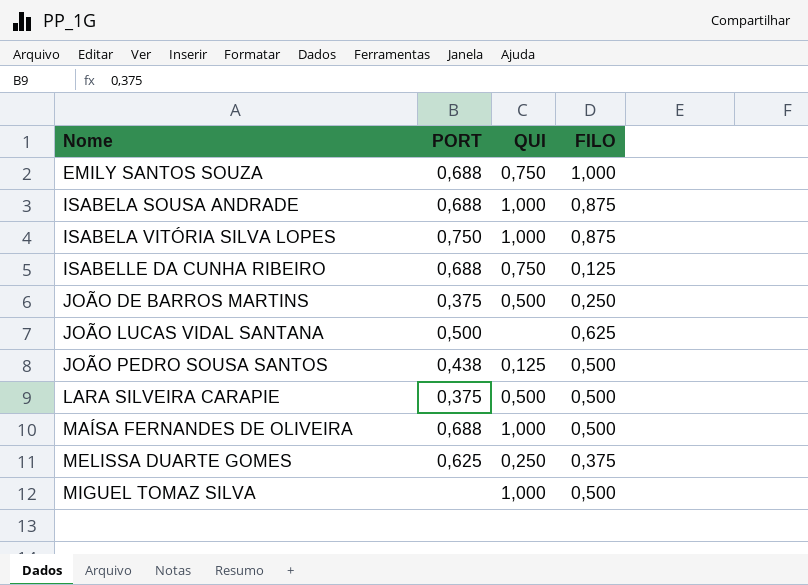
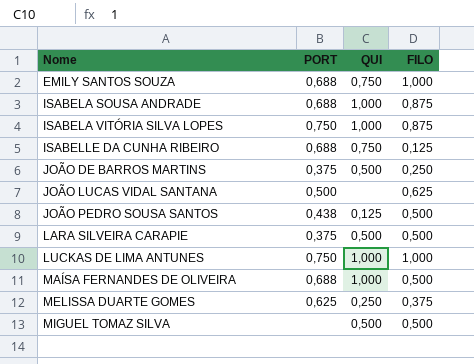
row LUCKAS DE LIMA ANTUNES: none -> 0,750 | 1,000 | 1,000
MIGUEL TOMAZ SILVA | QUI: 1,000 -> 0,500

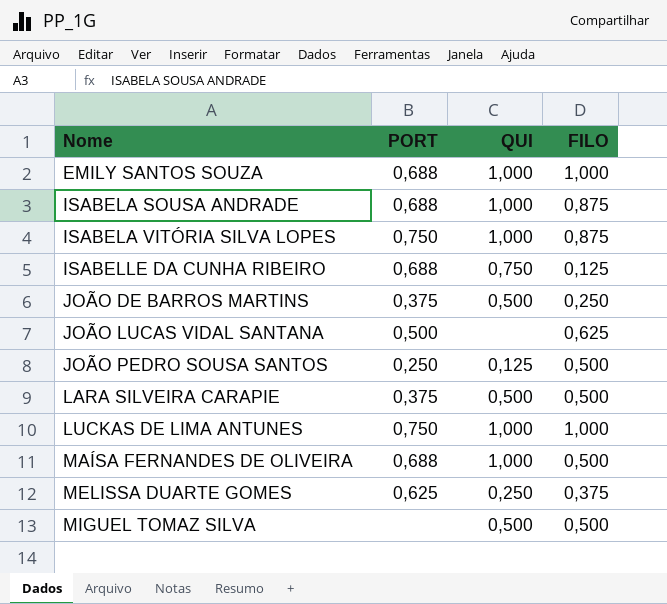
EMILY SANTOS SOUZA | QUI: 0,750 -> 1,000
JOÃO PEDRO SOUSA SANTOS | PORT: 0,438 -> 0,250

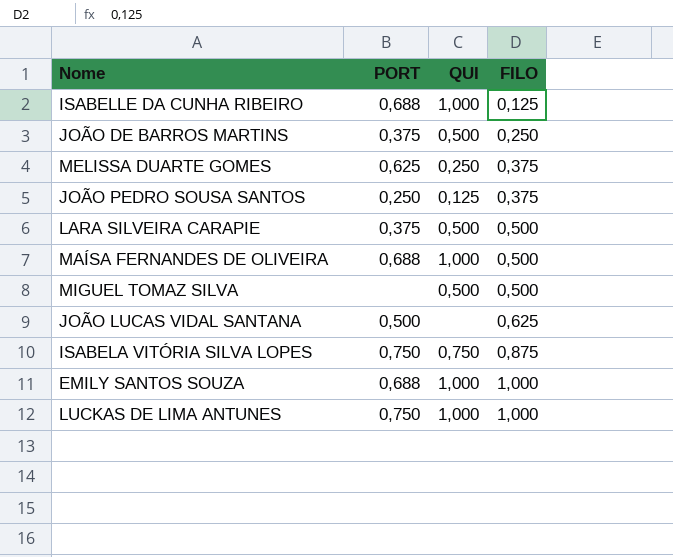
row order: Nome ascending -> FILO ascending
row ISABELA SOUSA ANDRADE: 0,688 | 1,000 | 0,875 -> none
ISABELLE DA CUNHA RIBEIRO | QUI: 0,750 -> 1,000
JOÃO PEDRO SOUSA SANTOS | FILO: 0,500 -> 0,375
ISABELA VITÓRIA SILVA LOPES | QUI: 1,000 -> 0,750

